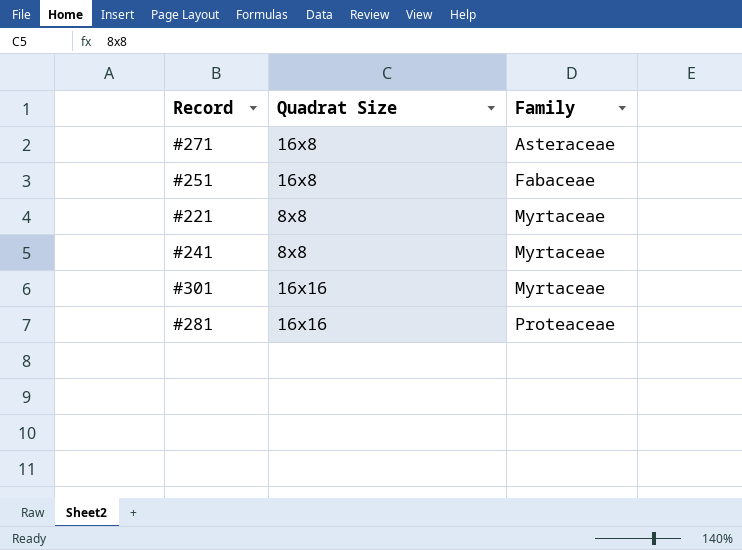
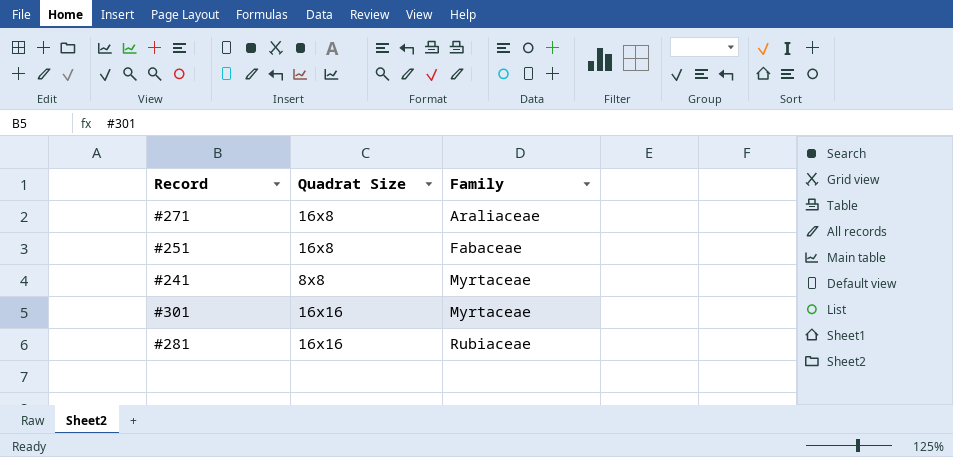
row #221: 8x8 | Myrtaceae -> none
#271 | Family: Asteraceae -> Araliaceae
#281 | Family: Proteaceae -> Rubiaceae

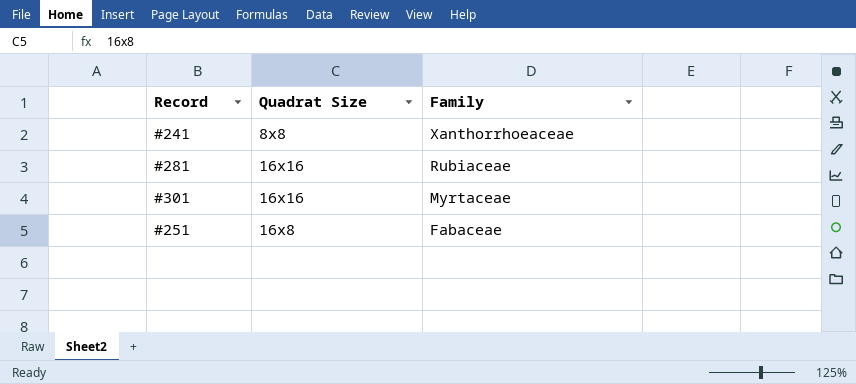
row order: Family ascending -> Family descending
row #271: 16x8 | Araliaceae -> none
#241 | Family: Myrtaceae -> Xanthorrhoeaceae

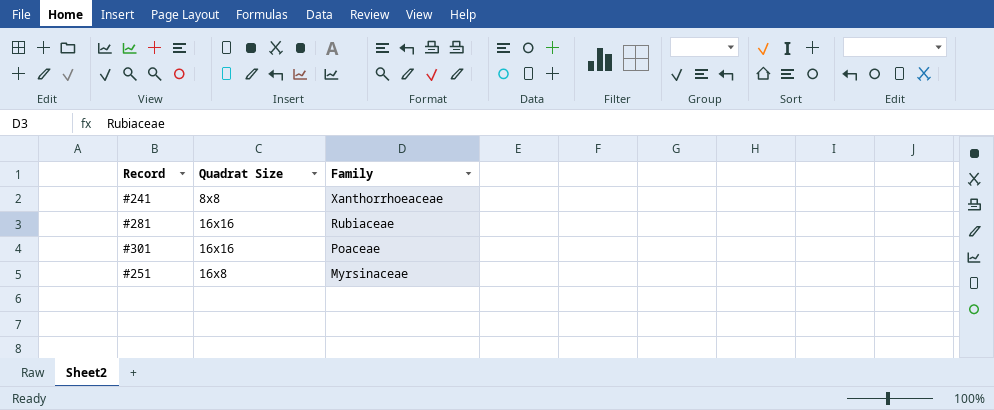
#301 | Family: Myrtaceae -> Poaceae
#251 | Family: Fabaceae -> Myrsinaceae

